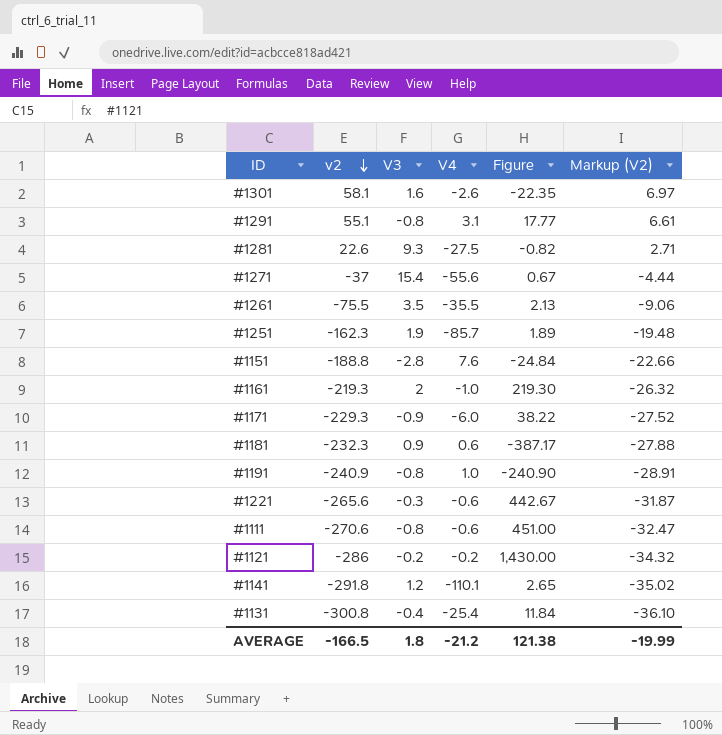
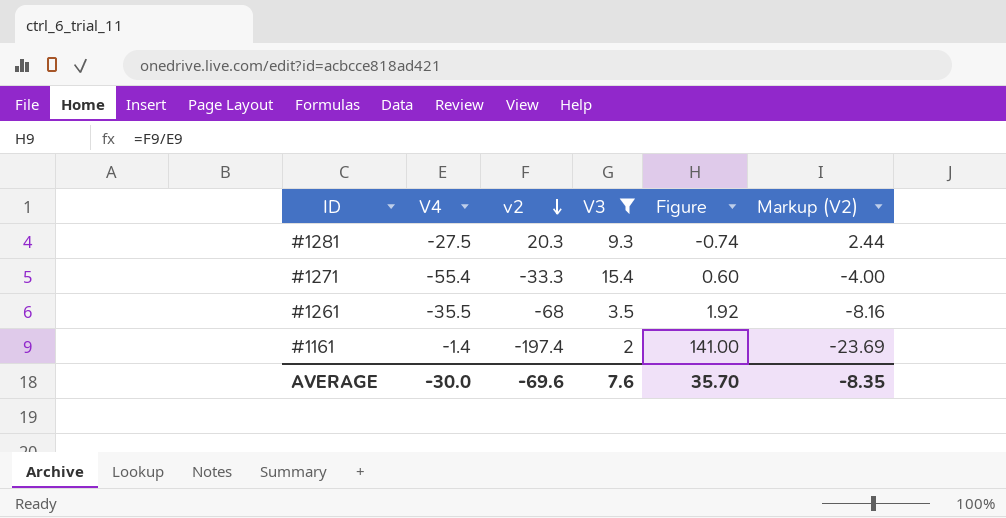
filter: none -> V3 >= 2
column V4 | position: 4 -> 2
#1281 | v2: 22.6 -> 20.3
#1281 | Figure: -0.82 -> -0.74
#1281 | Markup (V2): 2.71 -> 2.44
#1271 | V4: -55.6 -> -55.4
#1271 | v2: -37 -> -33.3
#1271 | Figure: 0.67 -> 0.60
#1271 | Markup (V2): -4.44 -> -4.00
#1261 | v2: -75.5 -> -68
#1261 | Figure: 2.13 -> 1.92
#1261 | Markup (V2): -9.06 -> -8.16
#1161 | V4: -1.0 -> -1.4
#1161 | v2: -219.3 -> -197.4
#1161 | Figure: 219.30 -> 141.00
#1161 | Markup (V2): -26.32 -> -23.69
AVERAGE | V4: -21.2 -> -30.0
AVERAGE | v2: -166.5 -> -69.6
AVERAGE | V3: 1.8 -> 7.6
AVERAGE | Figure: 121.38 -> 35.70
AVERAGE | Markup (V2): -19.99 -> -8.35

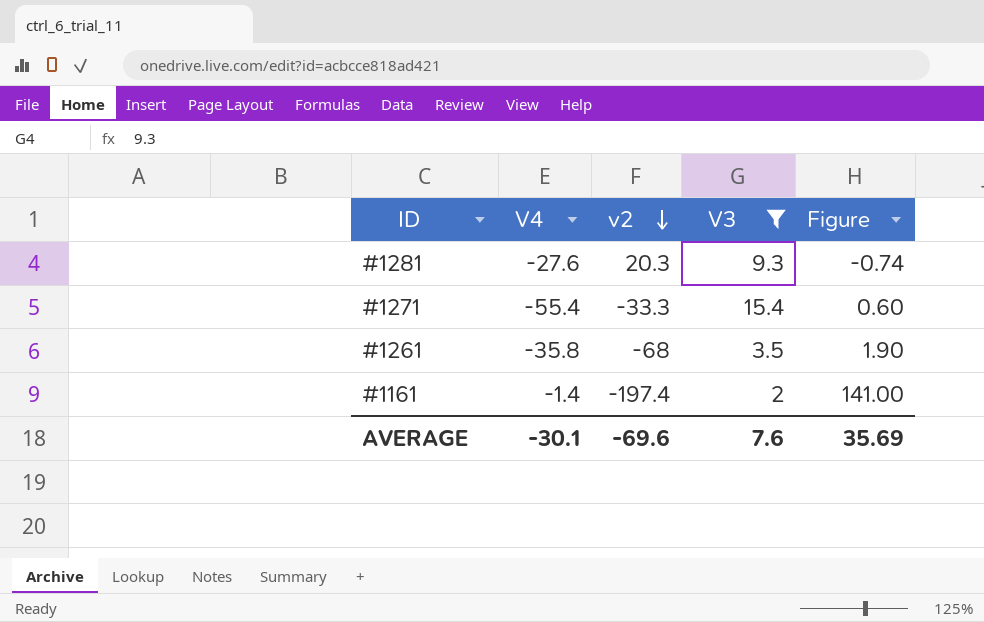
column Markup (V2) | formula: [v2] * 0.12 -> none
#1281 | V4: -27.5 -> -27.6
#1261 | V4: -35.5 -> -35.8
#1261 | Figure: 1.92 -> 1.90
AVERAGE | V4: -30.0 -> -30.1
AVERAGE | Figure: 35.70 -> 35.69

